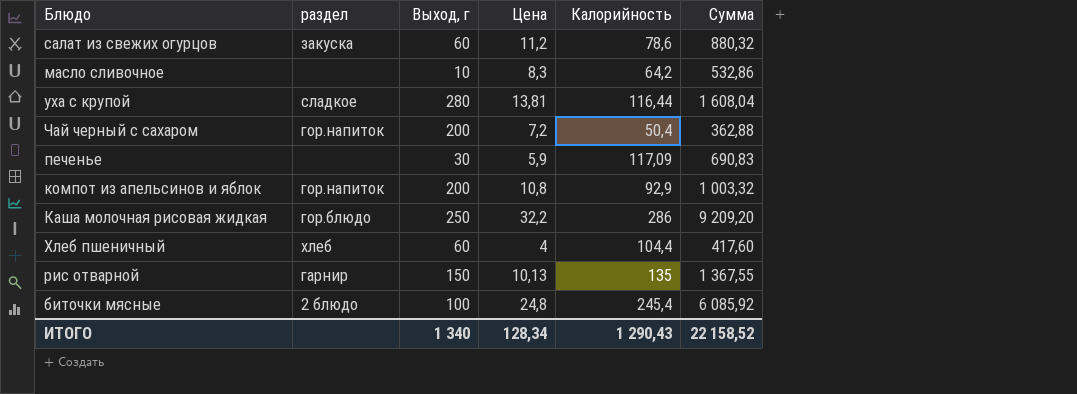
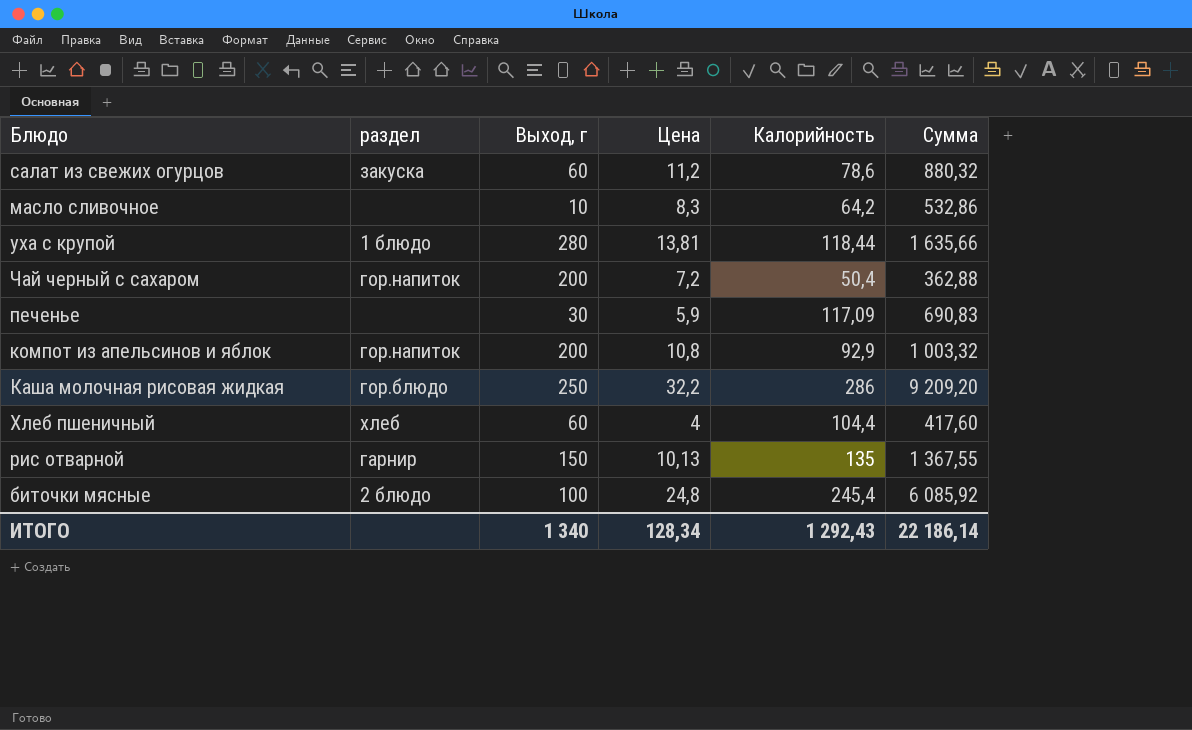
уха с крупой | раздел: сладкое -> 1 блюдо
уха с крупой | Калорийность: 116,44 -> 118,44
уха с крупой | Сумма: 1 608,04 -> 1 635,66
ИТОГО | Калорийность: 1 290,43 -> 1 292,43
ИТОГО | Сумма: 22 158,52 -> 22 186,14

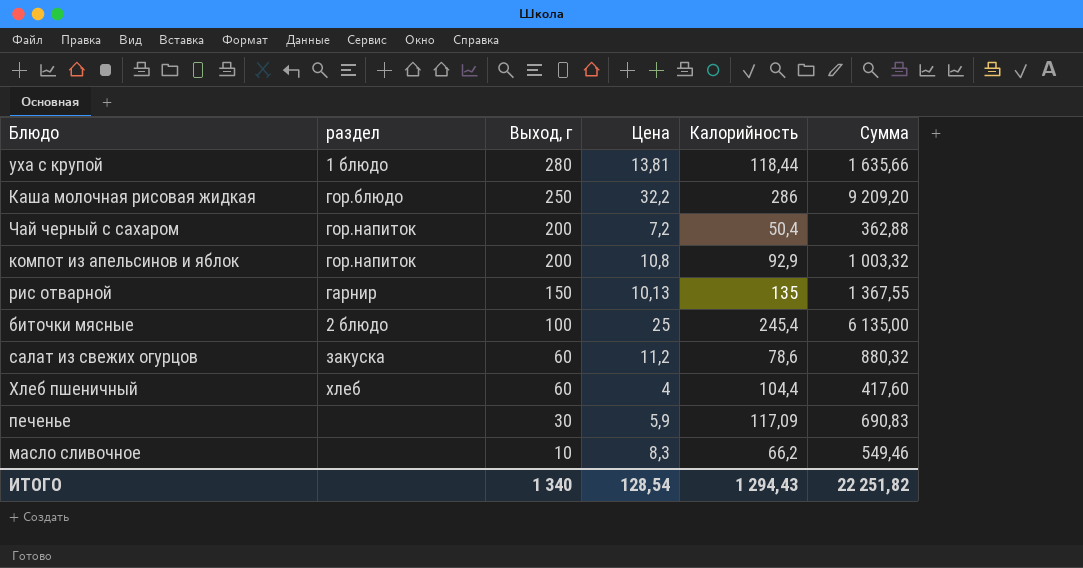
row order: none -> Выход, г descending
биточки мясные | Цена: 24,8 -> 25
биточки мясные | Сумма: 6 085,92 -> 6 135,00
масло сливочное | Калорийность: 64,2 -> 66,2
масло сливочное | Сумма: 532,86 -> 549,46
ИТОГО | Цена: 128,34 -> 128,54
ИТОГО | Калорийность: 1 292,43 -> 1 294,43
ИТОГО | Сумма: 22 186,14 -> 22 251,82

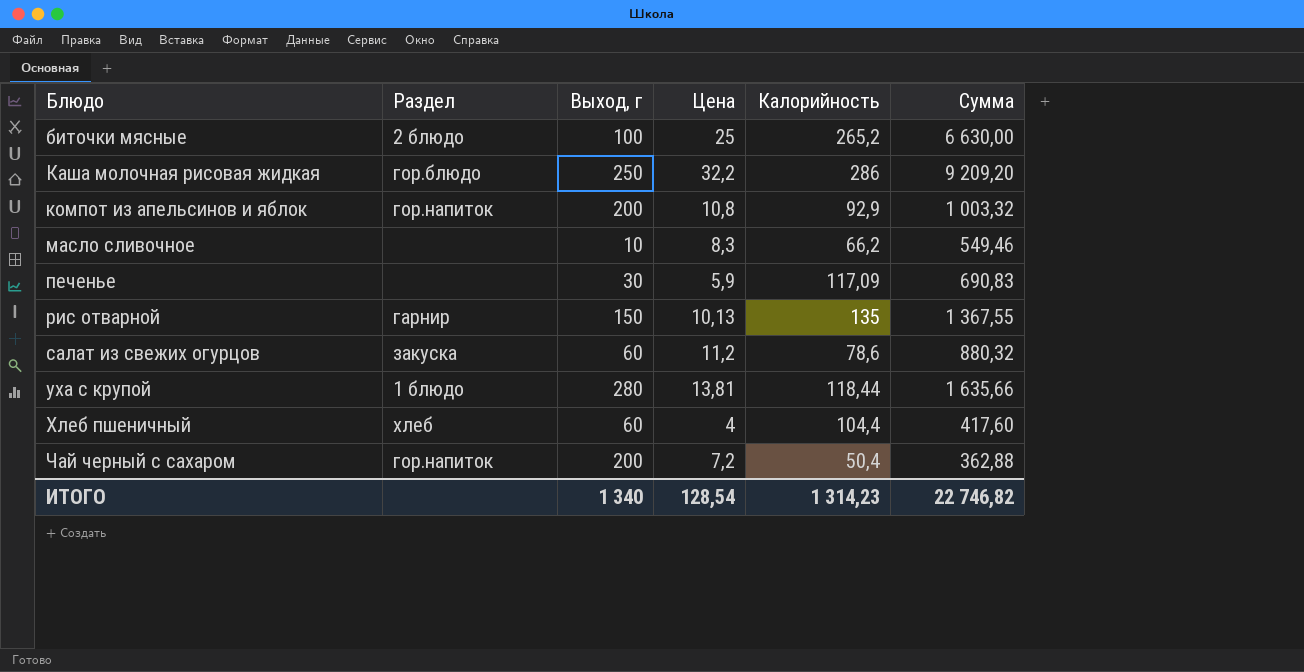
row order: Выход, г descending -> Блюдо ascending
column name: раздел -> Раздел
биточки мясные | Калорийность: 245,4 -> 265,2
биточки мясные | Сумма: 6 135,00 -> 6 630,00
ИТОГО | Калорийность: 1 294,43 -> 1 314,23
ИТОГО | Сумма: 22 251,82 -> 22 746,82

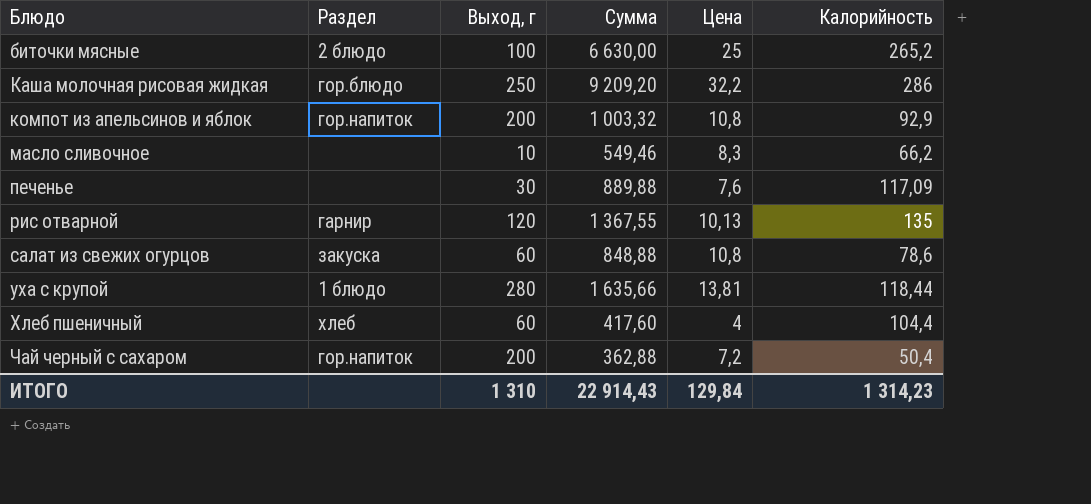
column Сумма | position: 6 -> 4
печенье | Сумма: 690,83 -> 889,88
печенье | Цена: 5,9 -> 7,6
рис отварной | Выход, г: 150 -> 120
салат из свежих огурцов | Сумма: 880,32 -> 848,88
салат из свежих огурцов | Цена: 11,2 -> 10,8
ИТОГО | Выход, г: 1 340 -> 1 310
ИТОГО | Сумма: 22 746,82 -> 22 914,43
ИТОГО | Цена: 128,54 -> 129,84

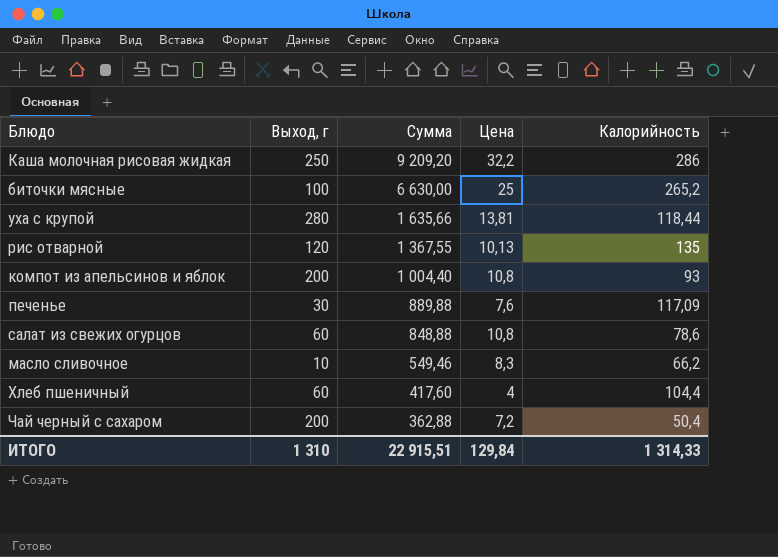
row order: Блюдо ascending -> Сумма descending
column Раздел | position: 2 -> none
компот из апельсинов и яблок | Сумма: 1 003,32 -> 1 004,40
компот из апельсинов и яблок | Калорийность: 92,9 -> 93
ИТОГО | Сумма: 22 914,43 -> 22 915,51
ИТОГО | Калорийность: 1 314,23 -> 1 314,33

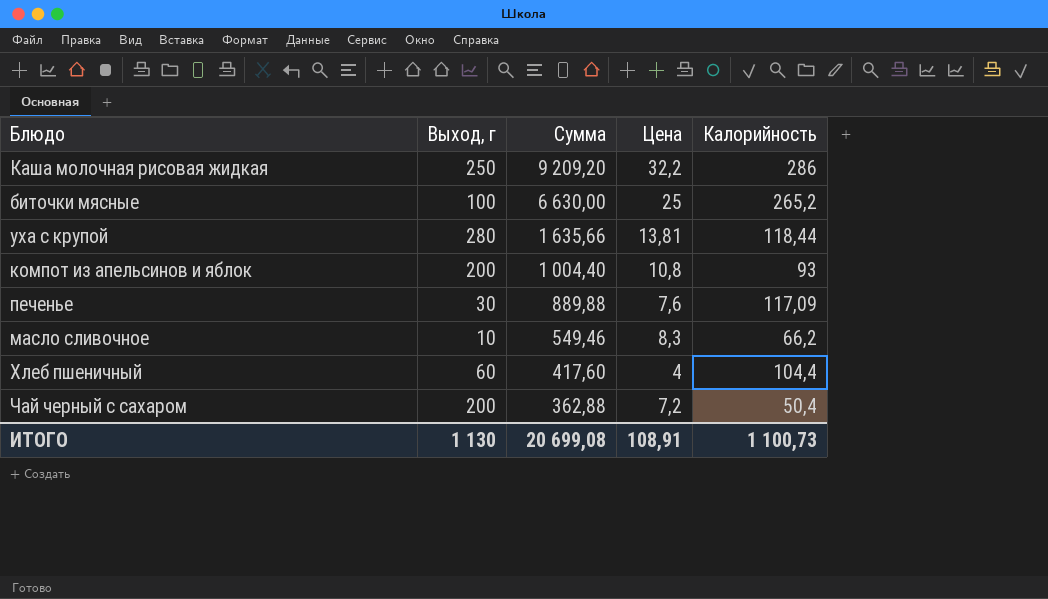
row рис отварной: 120 | 1 367,55 | 10,13 | 135 -> none
row салат из свежих огурцов: 60 | 848,88 | 10,8 | 78,6 -> none
ИТОГО | Выход, г: 1 310 -> 1 130
ИТОГО | Сумма: 22 915,51 -> 20 699,08
ИТОГО | Цена: 129,84 -> 108,91
ИТОГО | Калорийность: 1 314,33 -> 1 100,73

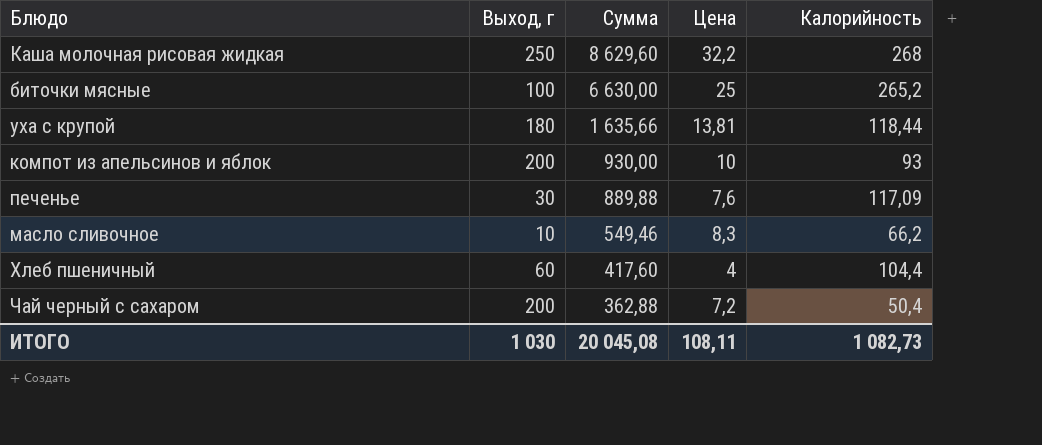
Каша молочная рисовая жидкая | Сумма: 9 209,20 -> 8 629,60
Каша молочная рисовая жидкая | Калорийность: 286 -> 268
уха с крупой | Выход, г: 280 -> 180
компот из апельсинов и яблок | Сумма: 1 004,40 -> 930,00
компот из апельсинов и яблок | Цена: 10,8 -> 10
ИТОГО | Выход, г: 1 130 -> 1 030
ИТОГО | Сумма: 20 699,08 -> 20 045,08
ИТОГО | Цена: 108,91 -> 108,11
ИТОГО | Калорийность: 1 100,73 -> 1 082,73

